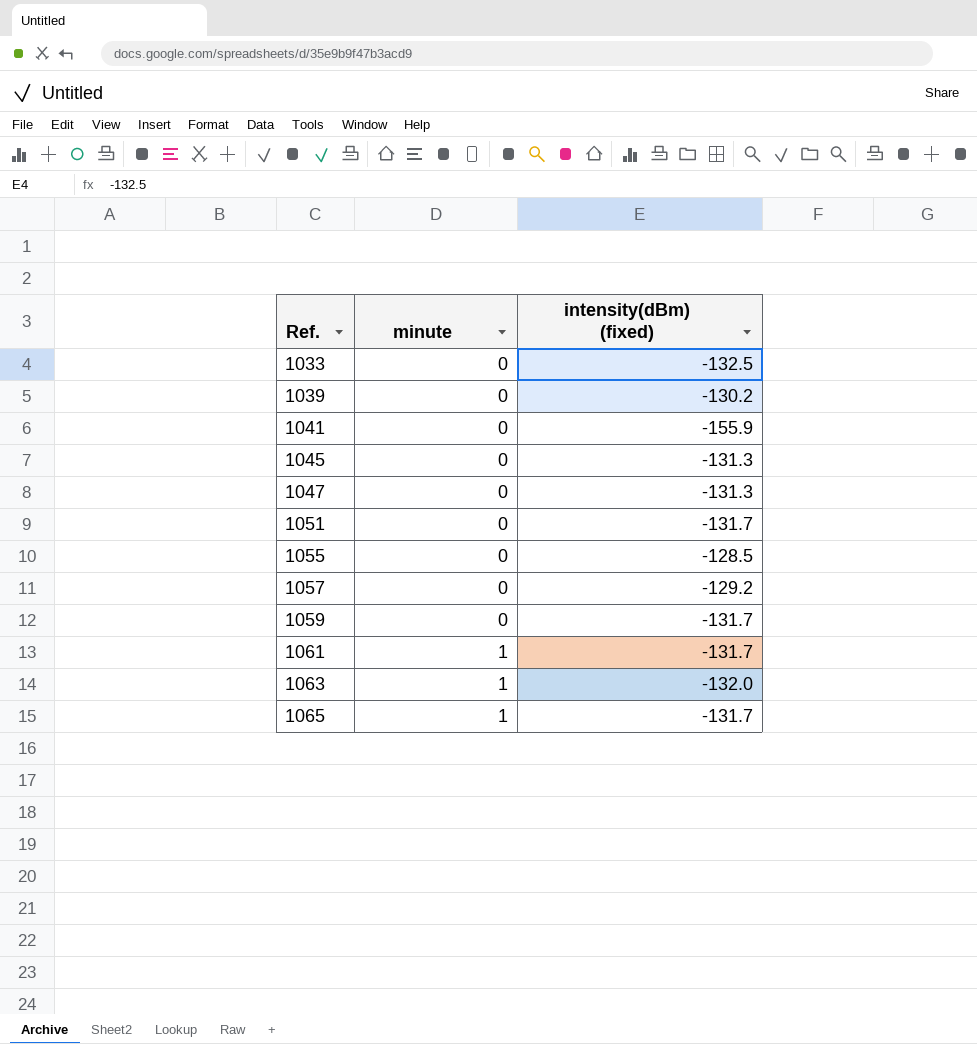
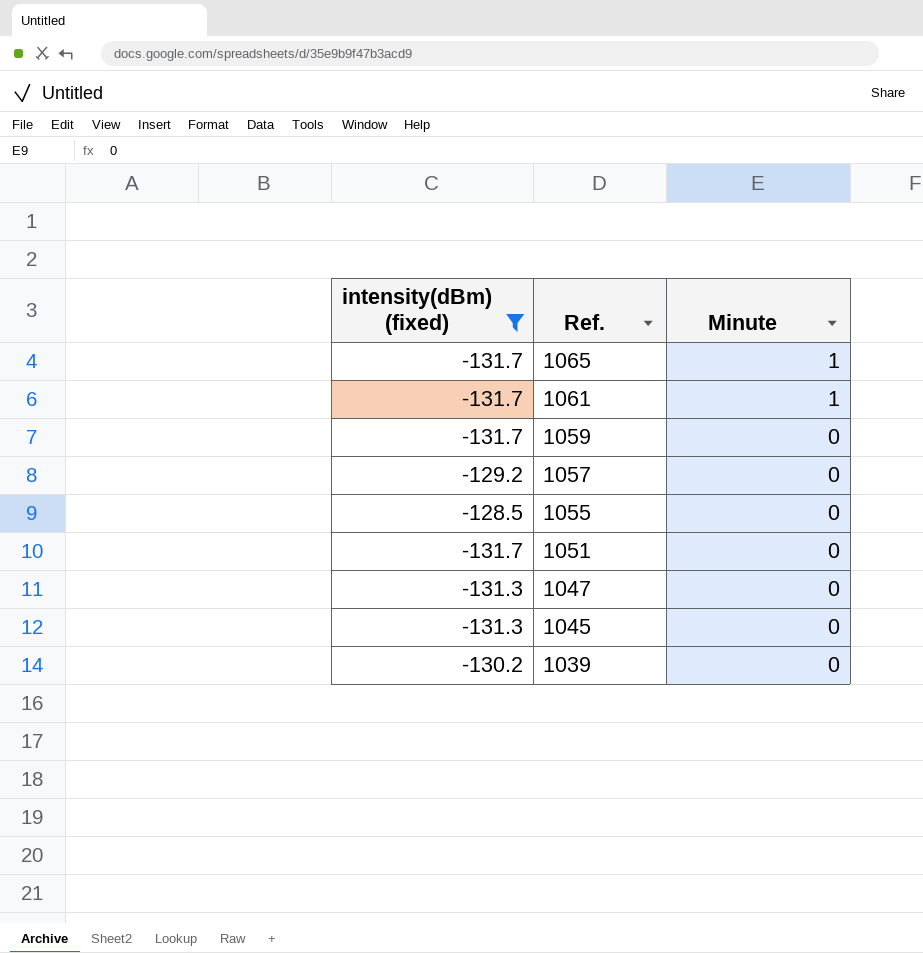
filter: none -> intensity(dBm) (fixed) >= -131.7
row order: Ref. ascending -> Ref. descending
column intensity(dBm) (fixed) | position: 3 -> 1
column name: minute -> Minute

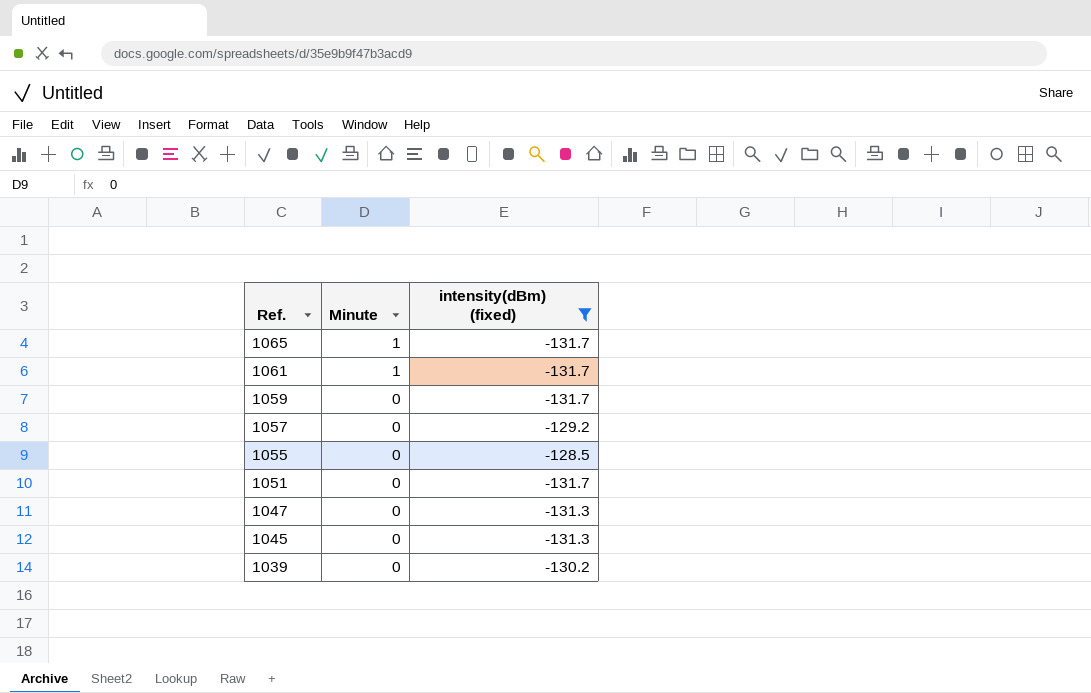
column intensity(dBm) (fixed) | position: 1 -> 3

